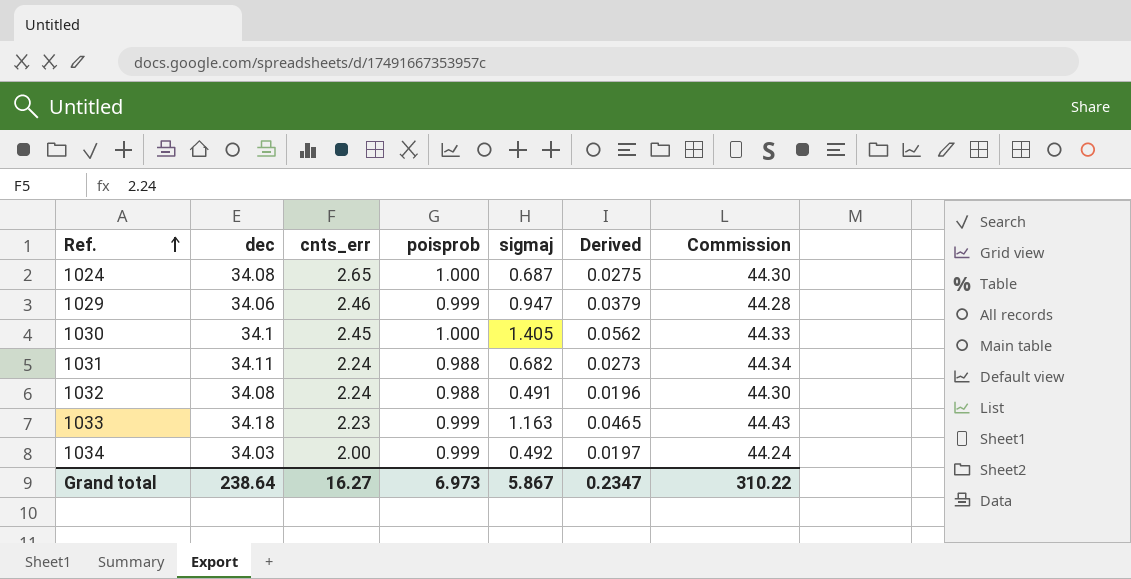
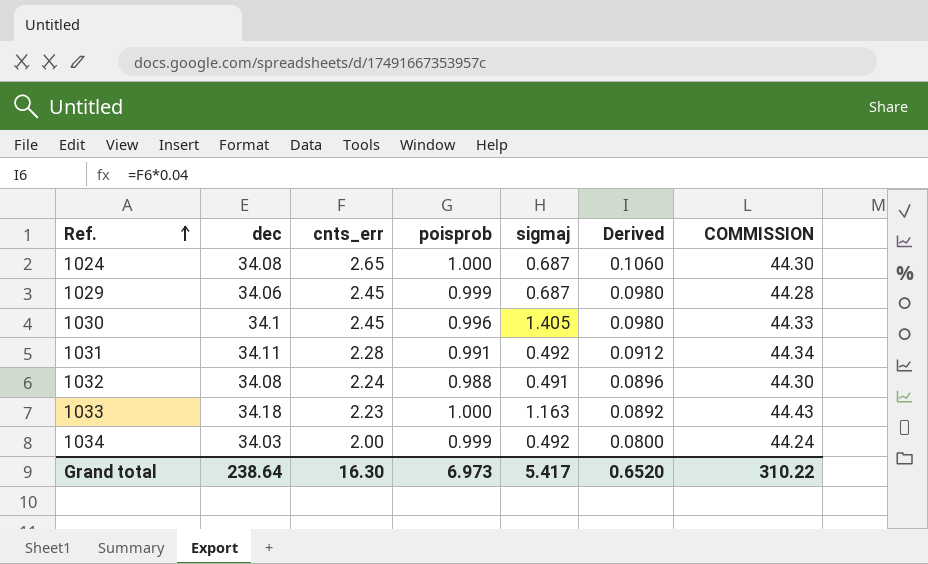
column Derived | formula: [sigmaj] * 0.04 -> [cnts_err] * 0.04
column name: Commission -> COMMISSION
1029 | cnts_err: 2.46 -> 2.45
1029 | sigmaj: 0.947 -> 0.687
1030 | poisprob: 1.000 -> 0.996
1031 | cnts_err: 2.24 -> 2.28
1031 | poisprob: 0.988 -> 0.991
1031 | sigmaj: 0.682 -> 0.492
1033 | poisprob: 0.999 -> 1.000
Grand total | cnts_err: 16.27 -> 16.30
Grand total | sigmaj: 5.867 -> 5.417
Grand total | Derived: 0.2347 -> 0.6520

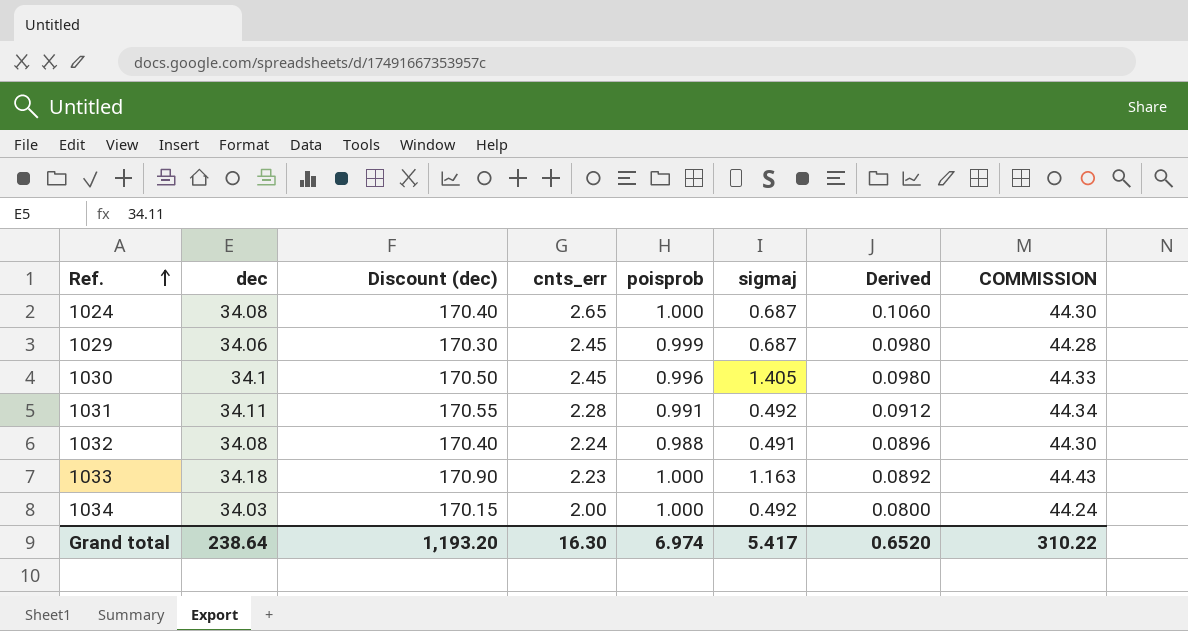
column Discount (dec) | formula: none -> [dec] * 5
1034 | poisprob: 0.999 -> 1.000
Grand total | poisprob: 6.973 -> 6.974

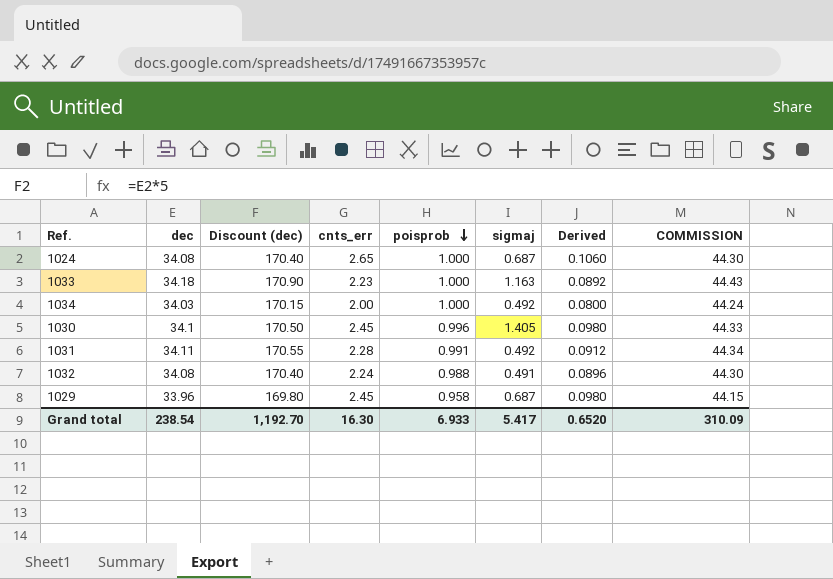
row order: Ref. ascending -> poisprob descending
1029 | dec: 34.06 -> 33.96
1029 | Discount (dec): 170.30 -> 169.80
1029 | poisprob: 0.999 -> 0.958
1029 | COMMISSION: 44.28 -> 44.15
Grand total | dec: 238.64 -> 238.54
Grand total | Discount (dec): 1,193.20 -> 1,192.70
Grand total | poisprob: 6.974 -> 6.933
Grand total | COMMISSION: 310.22 -> 310.09

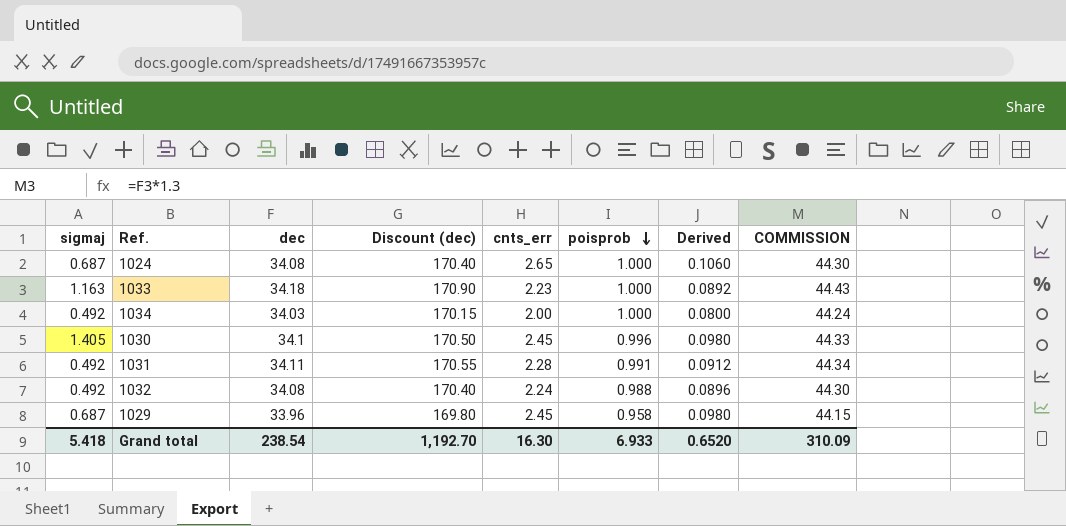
column sigmaj | position: 6 -> 1
1032 | sigmaj: 0.491 -> 0.492
Grand total | sigmaj: 5.417 -> 5.418

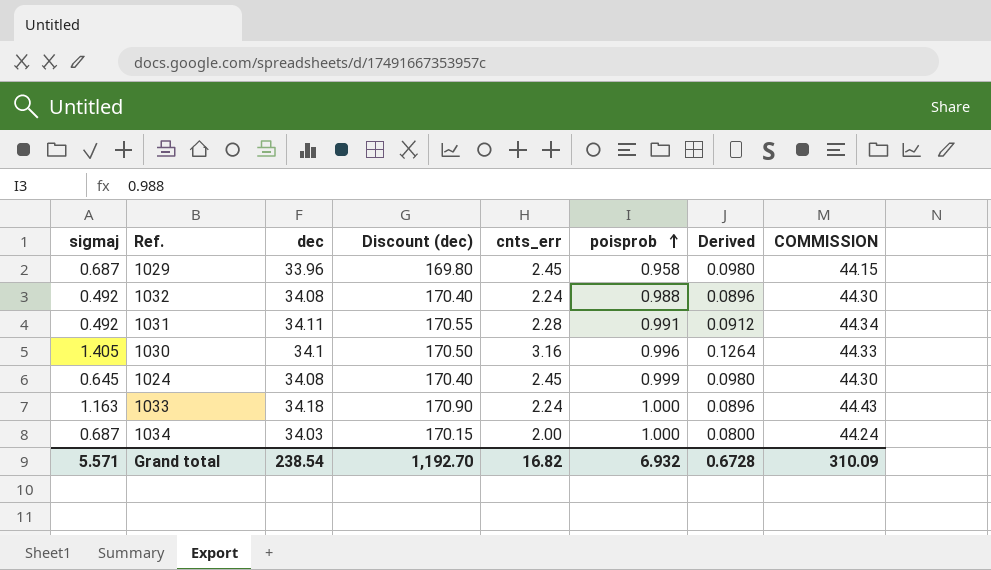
row order: poisprob descending -> poisprob ascending
1030 | cnts_err: 2.45 -> 3.16
1030 | Derived: 0.0980 -> 0.1264
1024 | sigmaj: 0.687 -> 0.645
1024 | cnts_err: 2.65 -> 2.45
1024 | poisprob: 1.000 -> 0.999
1024 | Derived: 0.1060 -> 0.0980
1033 | cnts_err: 2.23 -> 2.24
1033 | Derived: 0.0892 -> 0.0896
1034 | sigmaj: 0.492 -> 0.687
Grand total | sigmaj: 5.418 -> 5.571
Grand total | cnts_err: 16.30 -> 16.82
Grand total | poisprob: 6.933 -> 6.932
Grand total | Derived: 0.6520 -> 0.6728

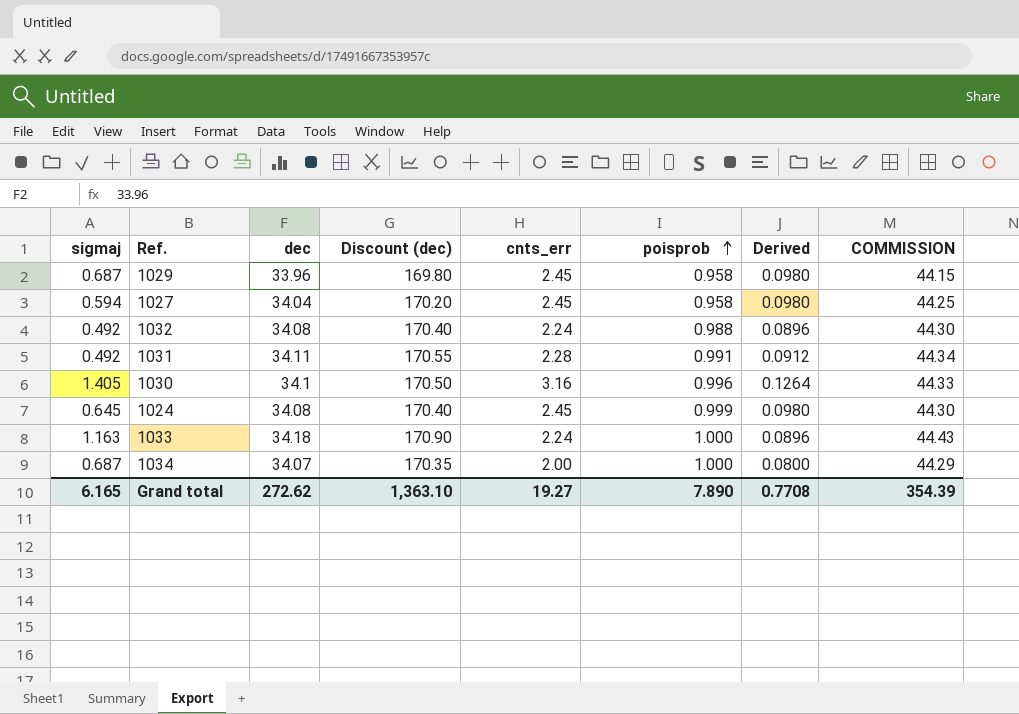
row 1027: none -> 0.594 | 34.04 | 170.20 | 2.45 | 0.958 | 0.0980 | 44.25
1034 | dec: 34.03 -> 34.07
1034 | Discount (dec): 170.15 -> 170.35
1034 | COMMISSION: 44.24 -> 44.29
Grand total | sigmaj: 5.571 -> 6.165
Grand total | dec: 238.54 -> 272.62
Grand total | Discount (dec): 1,192.70 -> 1,363.10
Grand total | cnts_err: 16.82 -> 19.27
Grand total | poisprob: 6.932 -> 7.890
Grand total | Derived: 0.6728 -> 0.7708
Grand total | COMMISSION: 310.09 -> 354.39

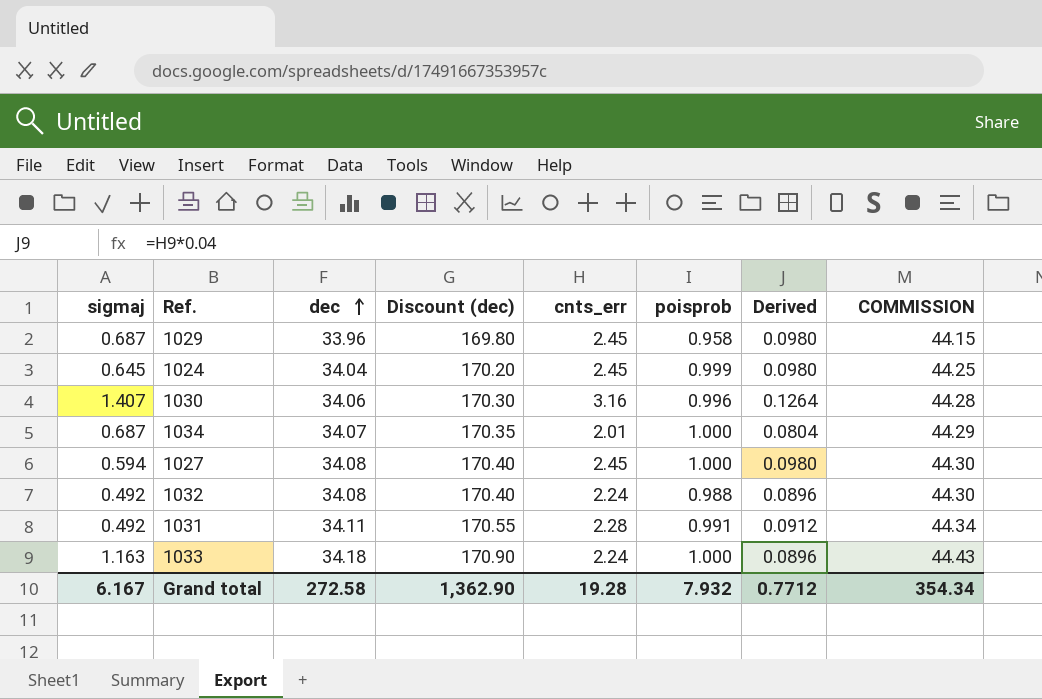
row order: poisprob ascending -> dec ascending
1024 | dec: 34.08 -> 34.04
1024 | Discount (dec): 170.40 -> 170.20
1024 | COMMISSION: 44.30 -> 44.25
1030 | sigmaj: 1.405 -> 1.407
1030 | dec: 34.1 -> 34.06
1030 | Discount (dec): 170.50 -> 170.30
1030 | COMMISSION: 44.33 -> 44.28
1034 | cnts_err: 2.00 -> 2.01
1034 | Derived: 0.0800 -> 0.0804
1027 | dec: 34.04 -> 34.08
1027 | Discount (dec): 170.20 -> 170.40
1027 | poisprob: 0.958 -> 1.000
1027 | COMMISSION: 44.25 -> 44.30
Grand total | sigmaj: 6.165 -> 6.167
Grand total | dec: 272.62 -> 272.58
Grand total | Discount (dec): 1,363.10 -> 1,362.90
Grand total | cnts_err: 19.27 -> 19.28
Grand total | poisprob: 7.890 -> 7.932
Grand total | Derived: 0.7708 -> 0.7712
Grand total | COMMISSION: 354.39 -> 354.34

